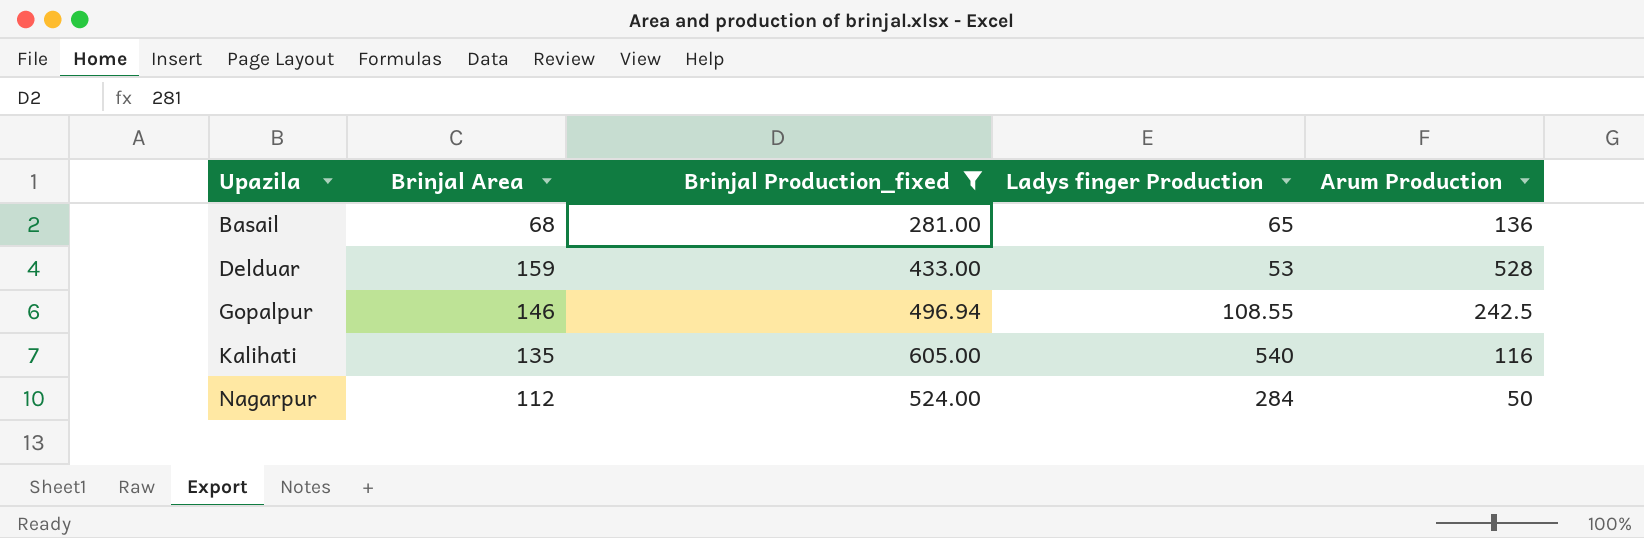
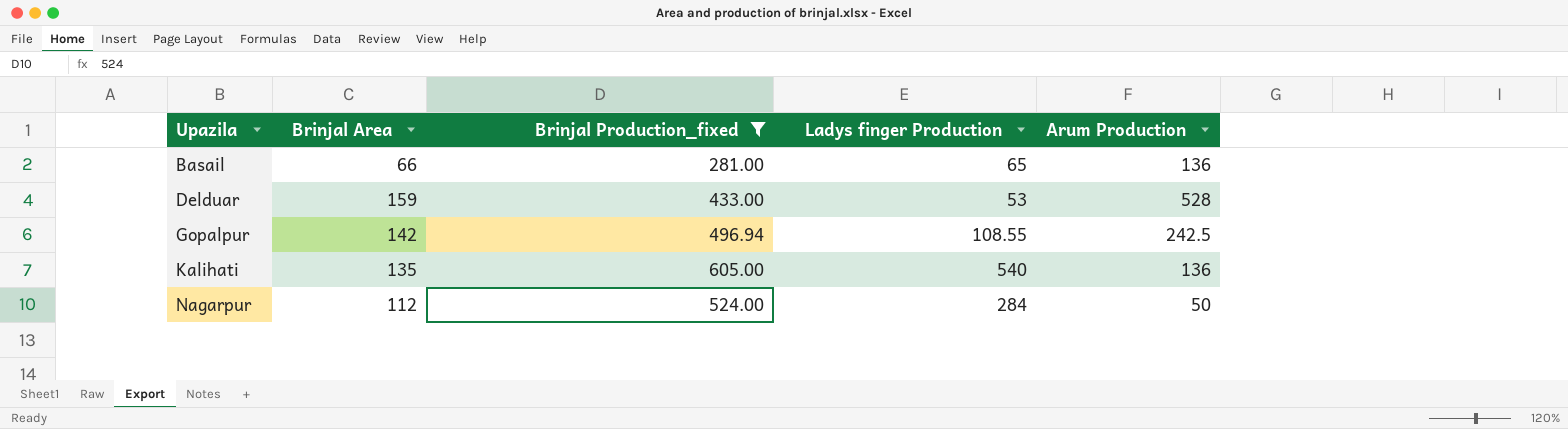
Basail | Brinjal Area: 68 -> 66
Gopalpur | Brinjal Area: 146 -> 142
Kalihati | Arum Production: 116 -> 136

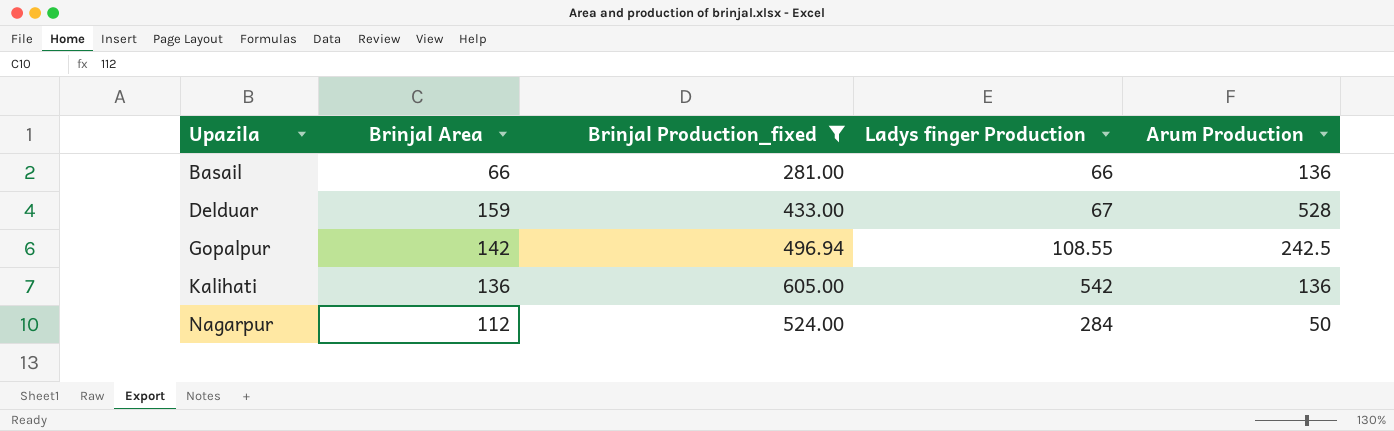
Basail | Ladys finger Production: 65 -> 66
Delduar | Ladys finger Production: 53 -> 67
Kalihati | Brinjal Area: 135 -> 136
Kalihati | Ladys finger Production: 540 -> 542

